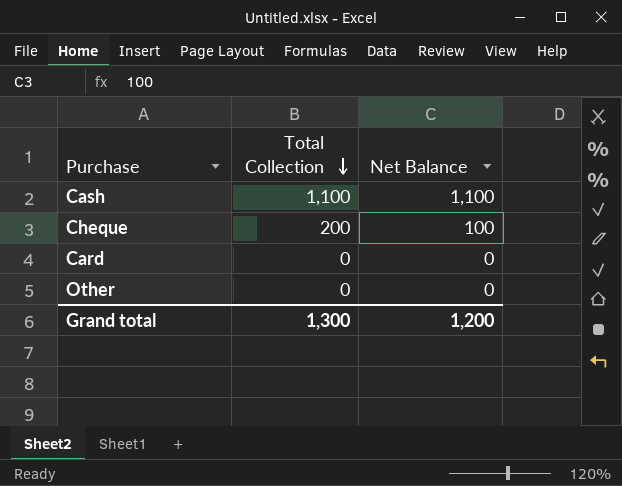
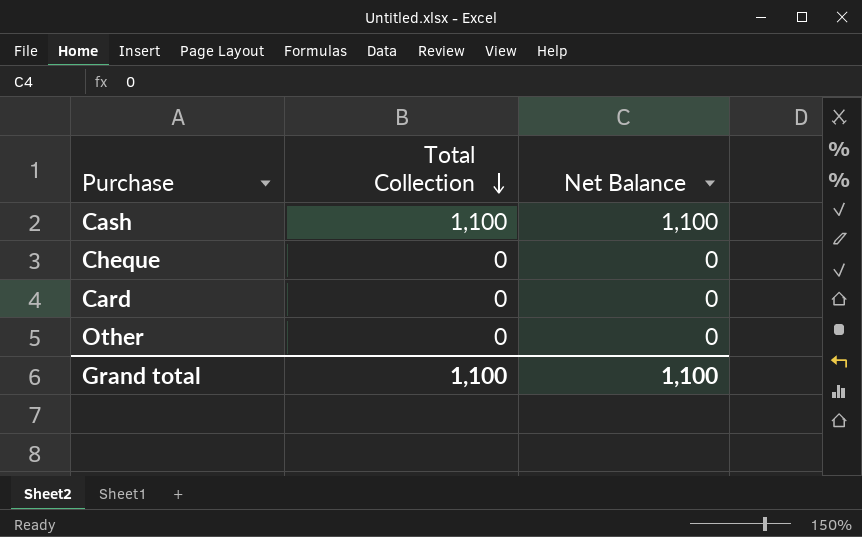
Cheque | Total Collection: 200 -> 0
Cheque | Net Balance: 100 -> 0
Grand total | Total Collection: 1,300 -> 1,100
Grand total | Net Balance: 1,200 -> 1,100

